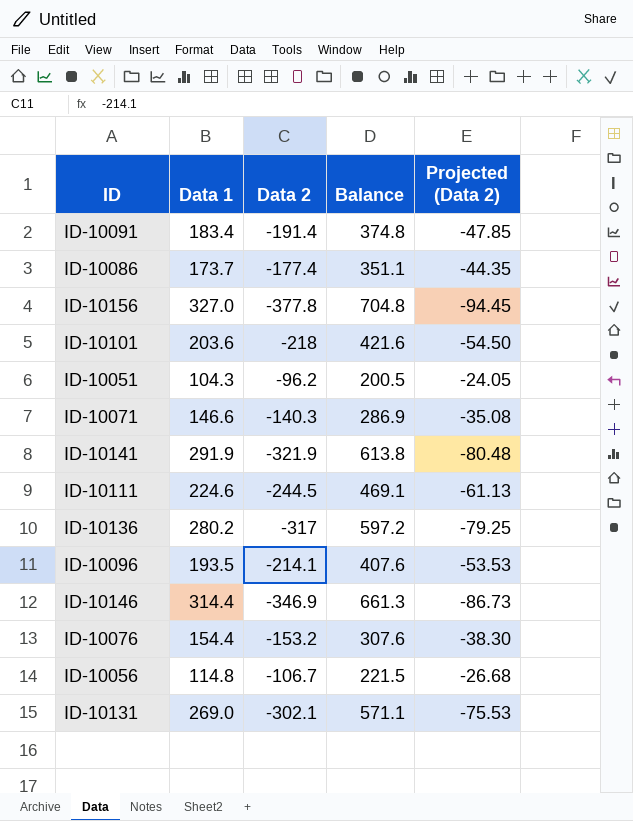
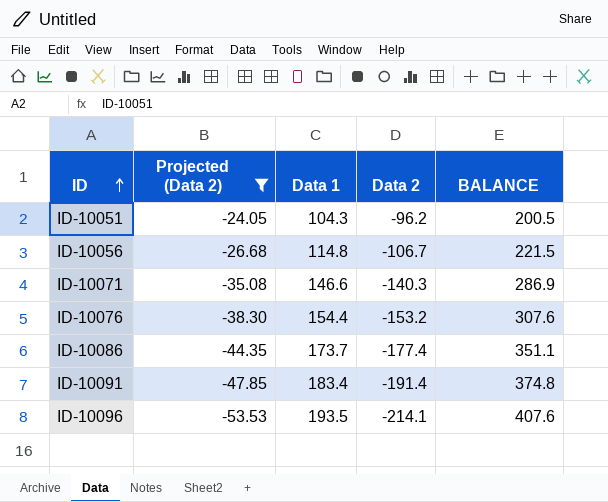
filter: none -> Projected (Data 2) >= -53.53
row order: none -> ID ascending
column Projected (Data 2) | position: 5 -> 2
column name: Balance -> BALANCE

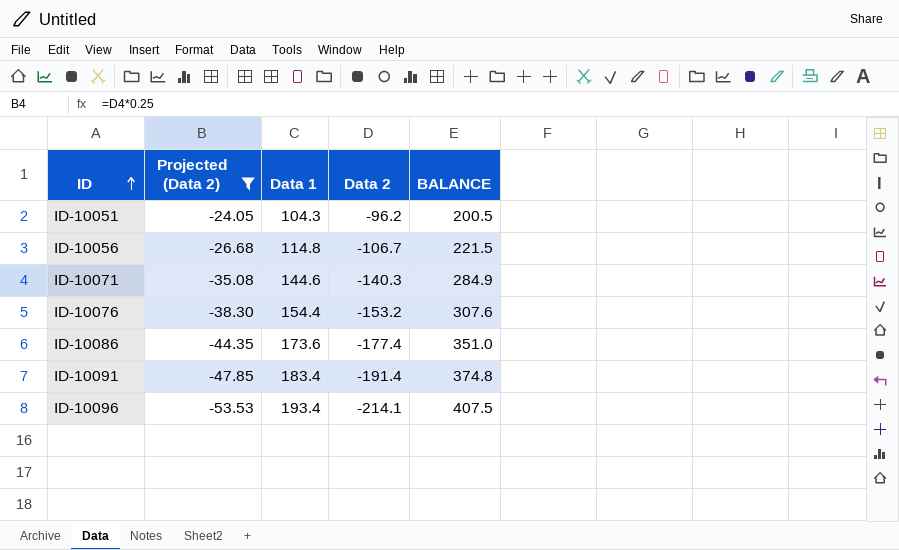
ID-10071 | Data 1: 146.6 -> 144.6
ID-10071 | BALANCE: 286.9 -> 284.9
ID-10086 | Data 1: 173.7 -> 173.6
ID-10086 | BALANCE: 351.1 -> 351.0
ID-10096 | Data 1: 193.5 -> 193.4
ID-10096 | BALANCE: 407.6 -> 407.5

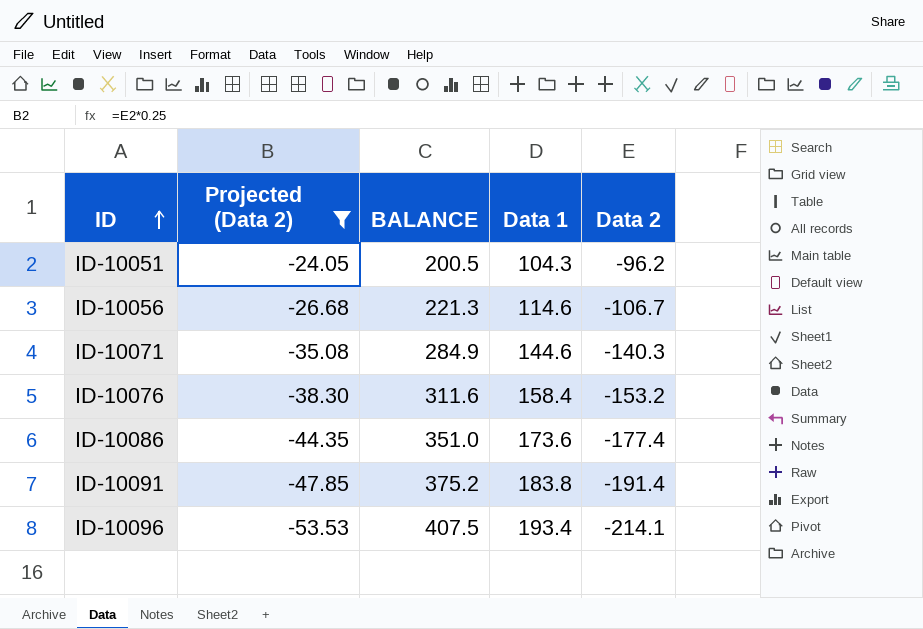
column BALANCE | position: 5 -> 3
ID-10056 | BALANCE: 221.5 -> 221.3
ID-10056 | Data 1: 114.8 -> 114.6
ID-10076 | BALANCE: 307.6 -> 311.6
ID-10076 | Data 1: 154.4 -> 158.4
ID-10091 | BALANCE: 374.8 -> 375.2
ID-10091 | Data 1: 183.4 -> 183.8

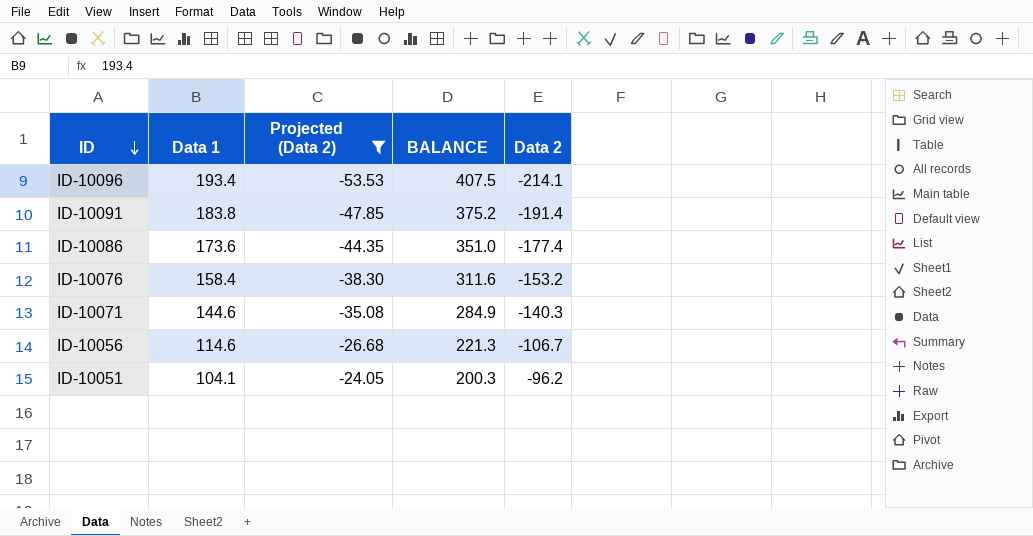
row order: ID ascending -> ID descending
column Data 1 | position: 4 -> 2
ID-10051 | Data 1: 104.3 -> 104.1
ID-10051 | BALANCE: 200.5 -> 200.3

